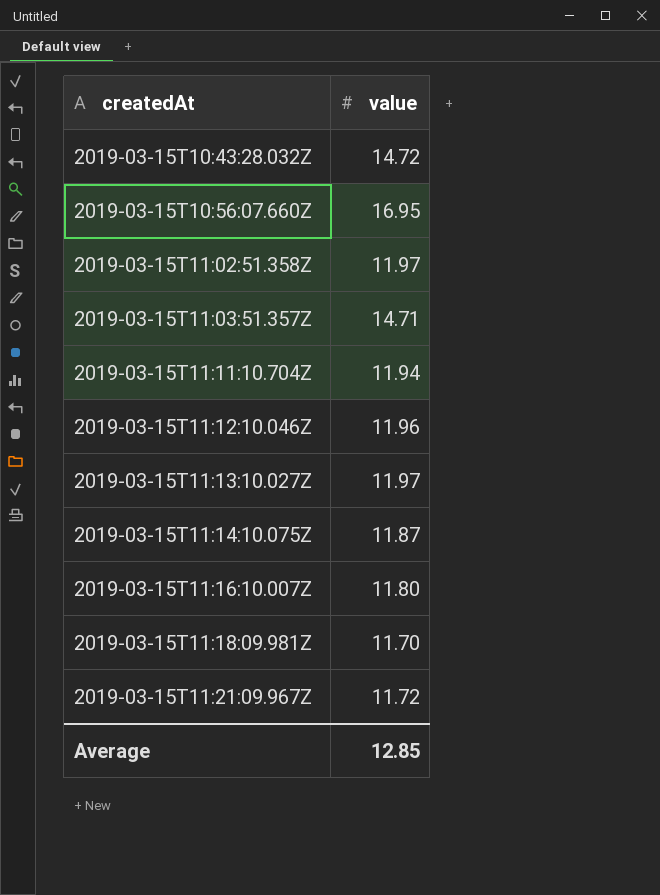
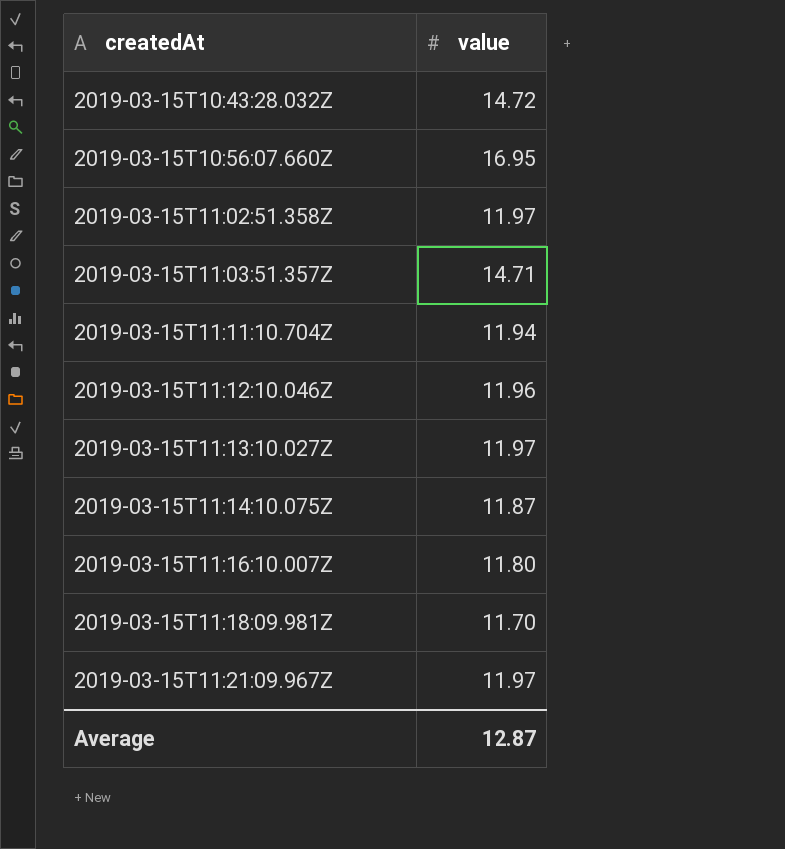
2019-03-15T11:21:09.967Z | value: 11.72 -> 11.97
Average | value: 12.85 -> 12.87

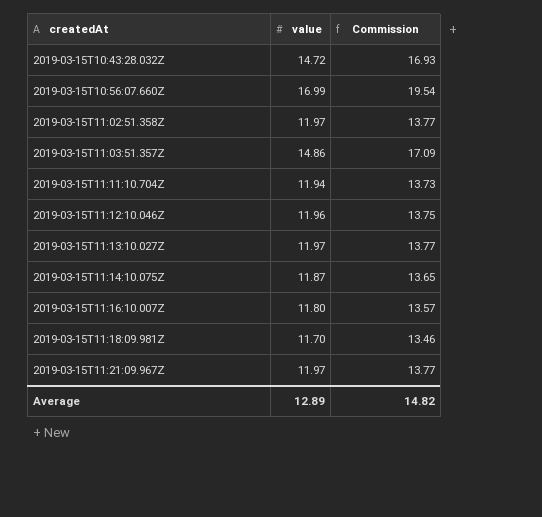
column Commission | formula: none -> [value] * 1.15
2019-03-15T10:56:07.660Z | value: 16.95 -> 16.99
2019-03-15T11:03:51.357Z | value: 14.71 -> 14.86
Average | value: 12.87 -> 12.89

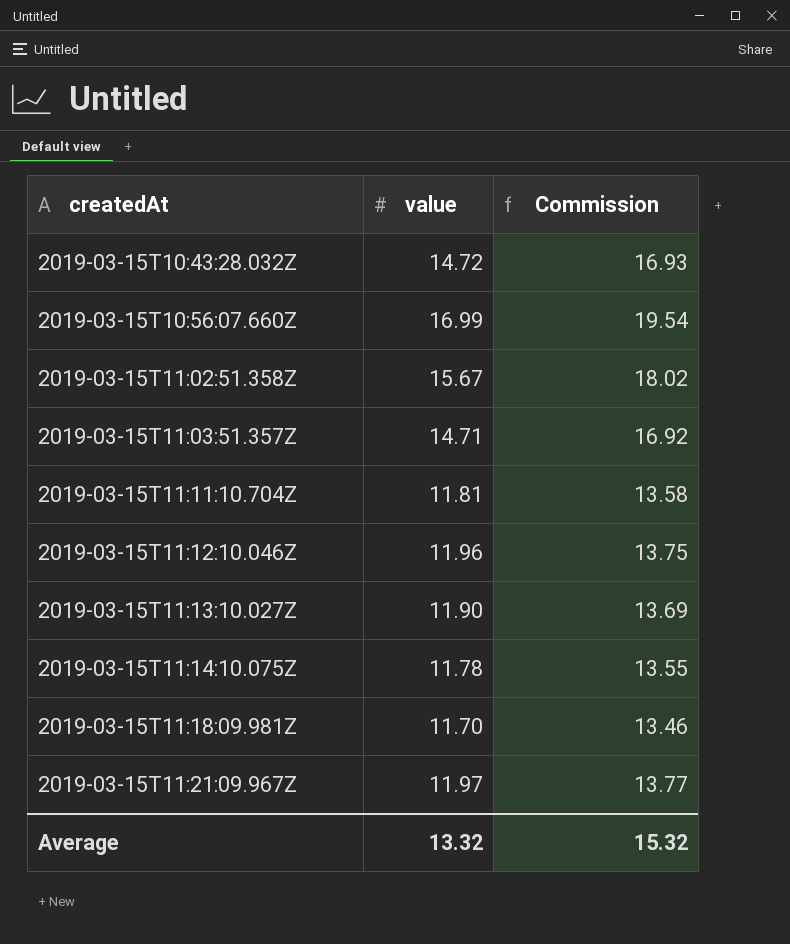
row 2019-03-15T11:16:10.007Z: 11.80 | 13.57 -> none
2019-03-15T11:02:51.358Z | value: 11.97 -> 15.67
2019-03-15T11:02:51.358Z | Commission: 13.77 -> 18.02
2019-03-15T11:03:51.357Z | value: 14.86 -> 14.71
2019-03-15T11:03:51.357Z | Commission: 17.09 -> 16.92
2019-03-15T11:11:10.704Z | value: 11.94 -> 11.81
2019-03-15T11:11:10.704Z | Commission: 13.73 -> 13.58
2019-03-15T11:13:10.027Z | value: 11.97 -> 11.90
2019-03-15T11:13:10.027Z | Commission: 13.77 -> 13.69
2019-03-15T11:14:10.075Z | value: 11.87 -> 11.78
2019-03-15T11:14:10.075Z | Commission: 13.65 -> 13.55
Average | value: 12.89 -> 13.32
Average | Commission: 14.82 -> 15.32

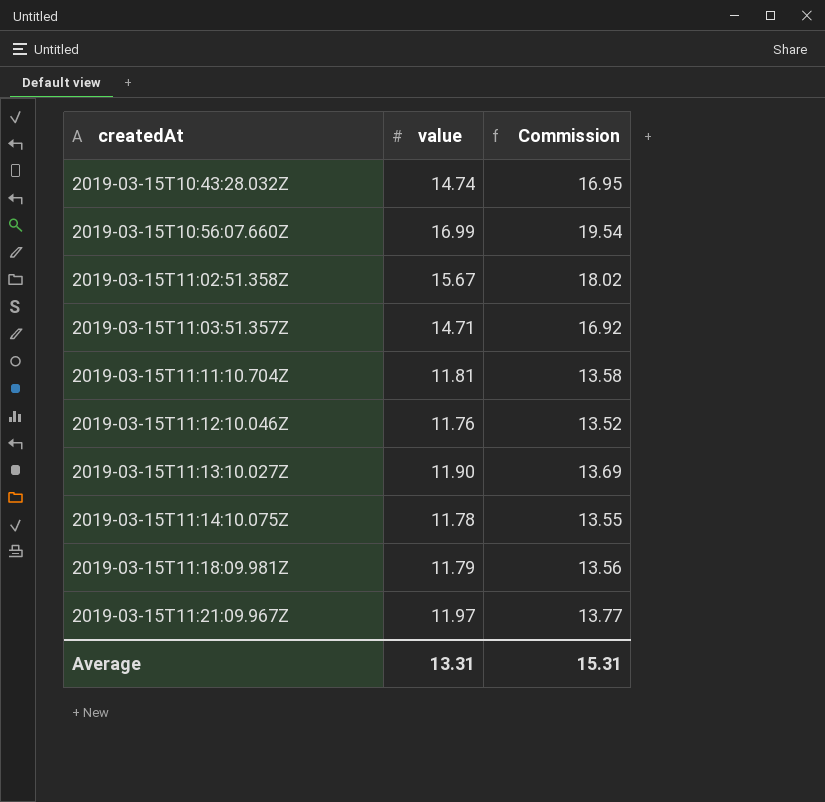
2019-03-15T10:43:28.032Z | value: 14.72 -> 14.74
2019-03-15T10:43:28.032Z | Commission: 16.93 -> 16.95
2019-03-15T11:12:10.046Z | value: 11.96 -> 11.76
2019-03-15T11:12:10.046Z | Commission: 13.75 -> 13.52
2019-03-15T11:18:09.981Z | value: 11.70 -> 11.79
2019-03-15T11:18:09.981Z | Commission: 13.46 -> 13.56
Average | value: 13.32 -> 13.31
Average | Commission: 15.32 -> 15.31

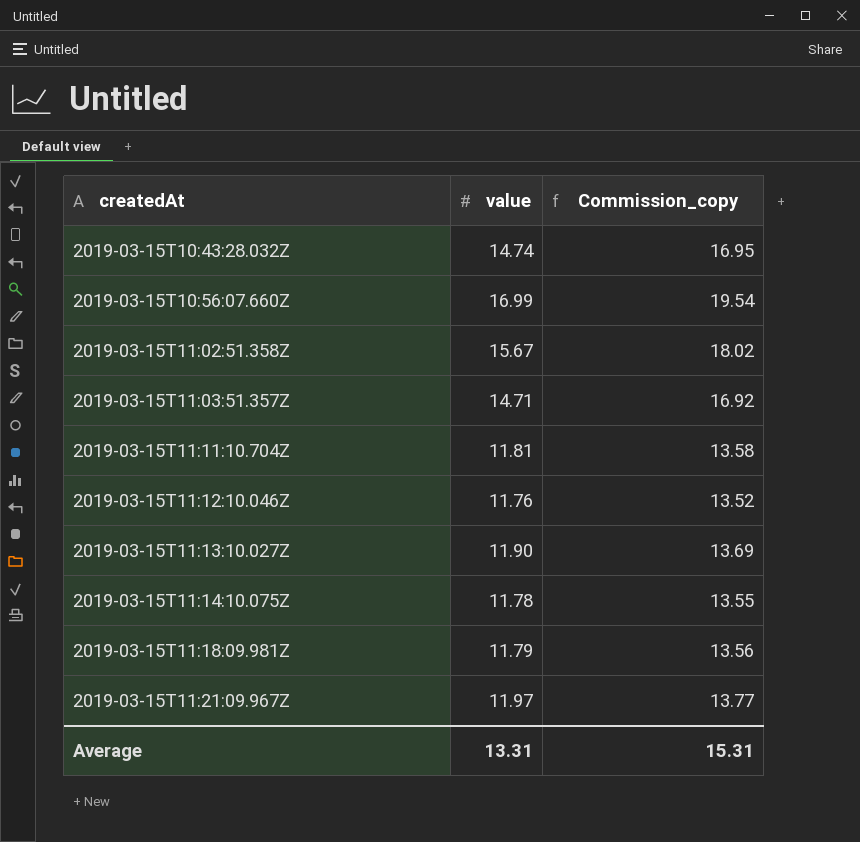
column name: Commission -> Commission_copy

